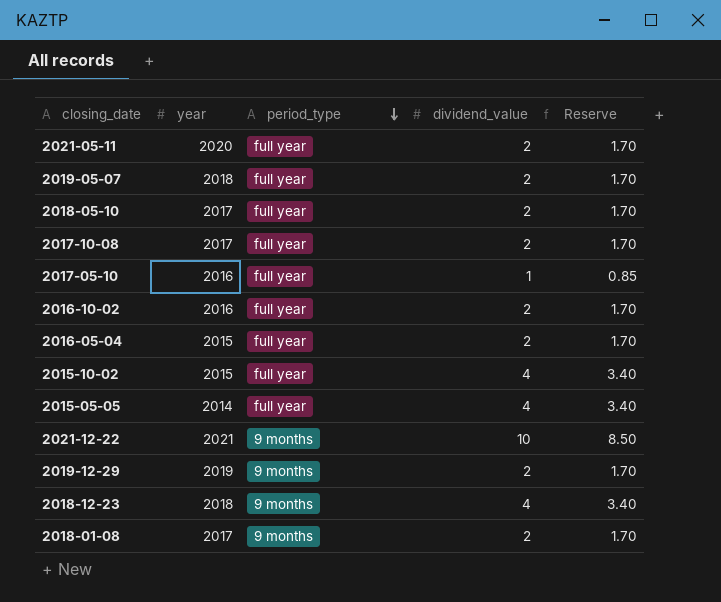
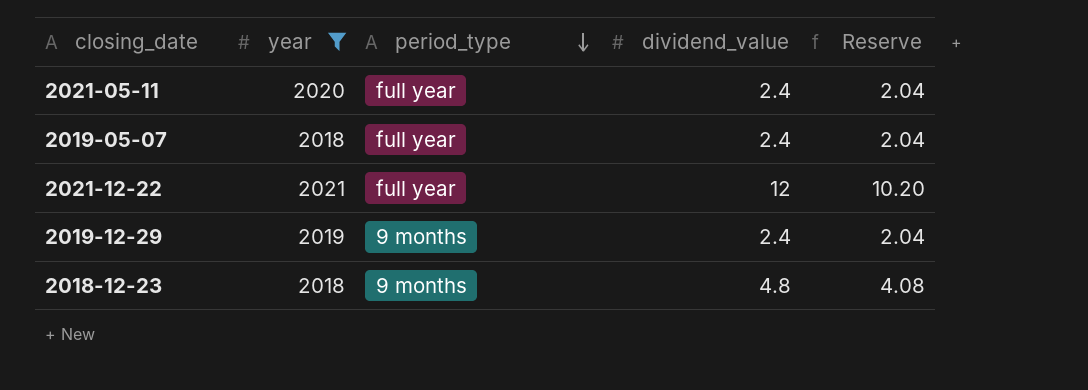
filter: none -> year >= 2018
2021-05-11 | dividend_value: 2 -> 2.4
2021-05-11 | Reserve: 1.70 -> 2.04
2019-05-07 | dividend_value: 2 -> 2.4
2019-05-07 | Reserve: 1.70 -> 2.04
2021-12-22 | period_type: 9 months -> full year
2021-12-22 | dividend_value: 10 -> 12
2021-12-22 | Reserve: 8.50 -> 10.20
2019-12-29 | dividend_value: 2 -> 2.4
2019-12-29 | Reserve: 1.70 -> 2.04
2018-12-23 | dividend_value: 4 -> 4.8
2018-12-23 | Reserve: 3.40 -> 4.08

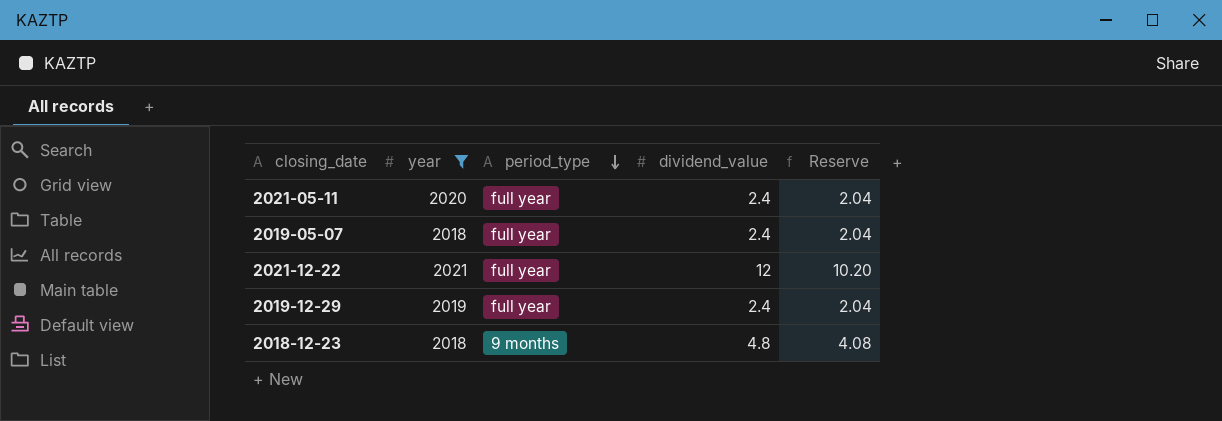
2019-12-29 | period_type: 9 months -> full year

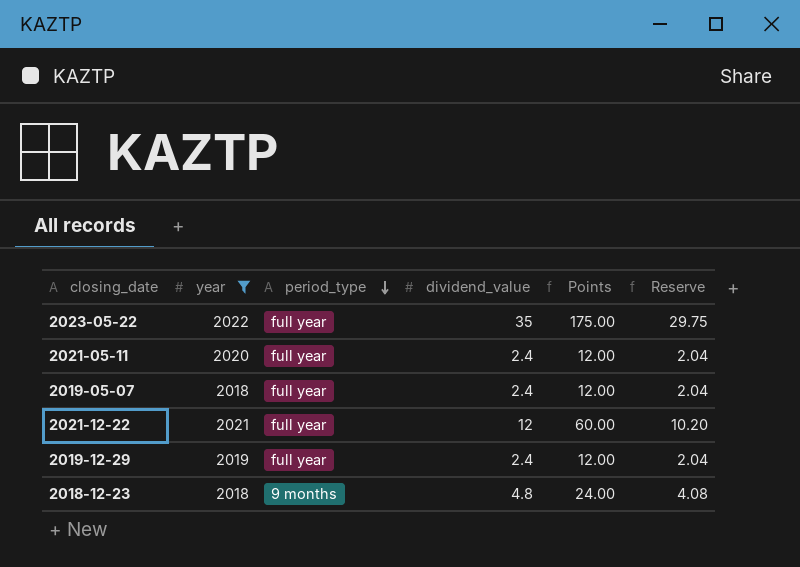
column Points | formula: none -> [dividend_value] * 5
row 2023-05-22: none -> 2022 | full year | 35 | 175.00 | 29.75

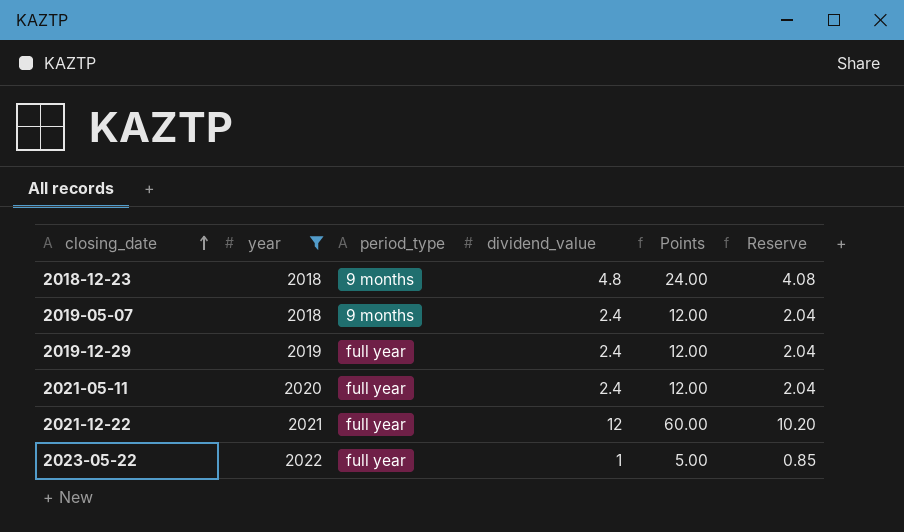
row order: period_type descending -> closing_date ascending
2019-05-07 | period_type: full year -> 9 months
2023-05-22 | dividend_value: 35 -> 1
2023-05-22 | Points: 175.00 -> 5.00
2023-05-22 | Reserve: 29.75 -> 0.85

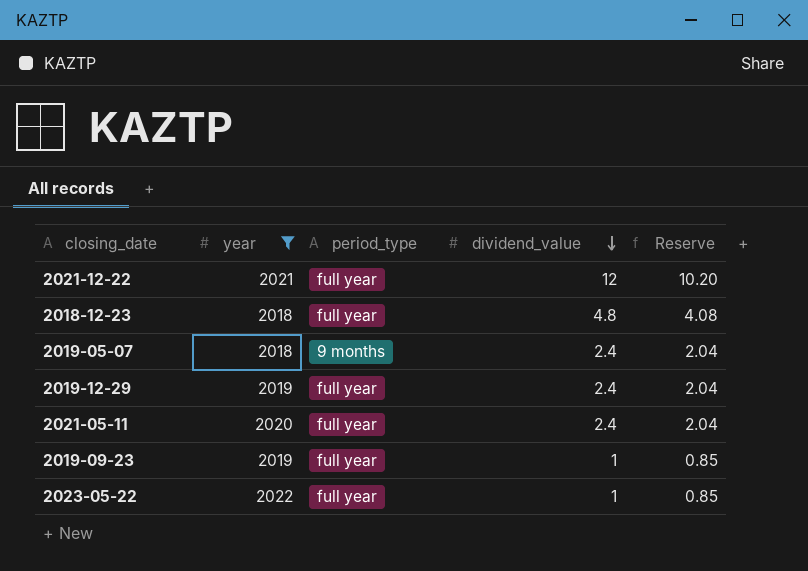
row order: closing_date ascending -> dividend_value descending
column Points | formula: [dividend_value] * 5 -> none
2018-12-23 | period_type: 9 months -> full year
row 2019-09-23: none -> 2019 | full year | 1 | 0.85

